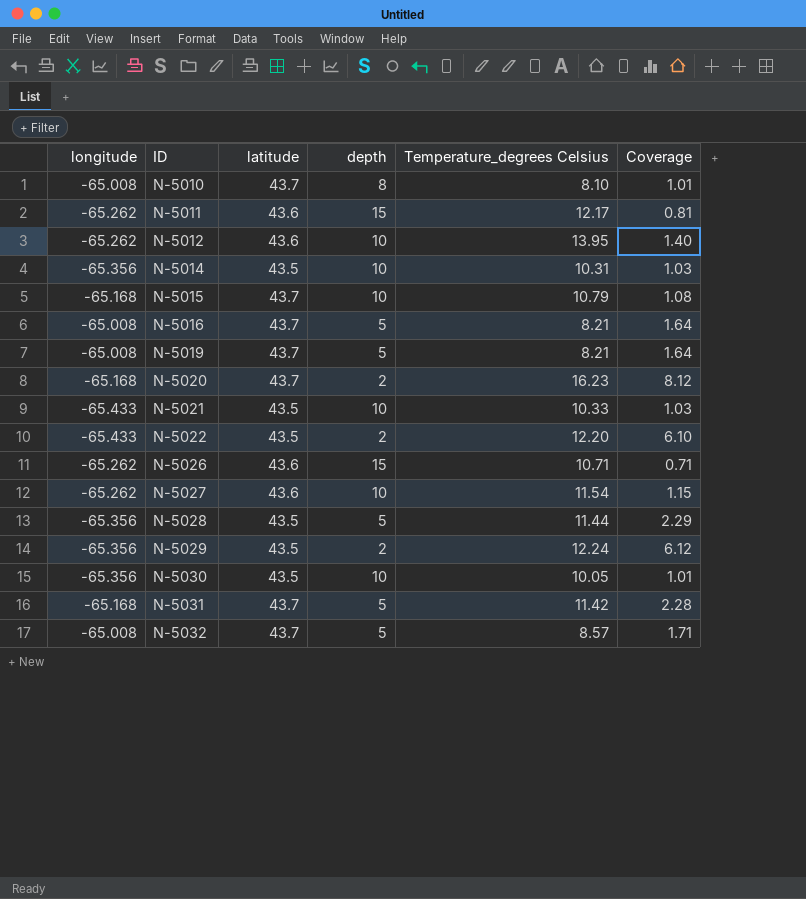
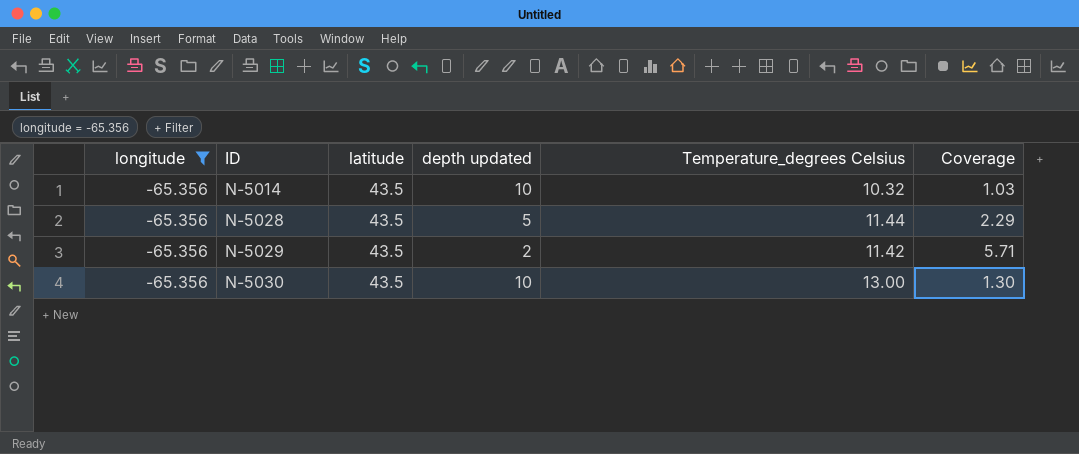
filter: none -> longitude = -65.356
column name: depth -> depth updated
N-5014 | Temperature_degrees Celsius: 10.31 -> 10.32
N-5029 | Temperature_degrees Celsius: 12.24 -> 11.42
N-5029 | Coverage: 6.12 -> 5.71
N-5030 | Temperature_degrees Celsius: 10.05 -> 13.00
N-5030 | Coverage: 1.01 -> 1.30

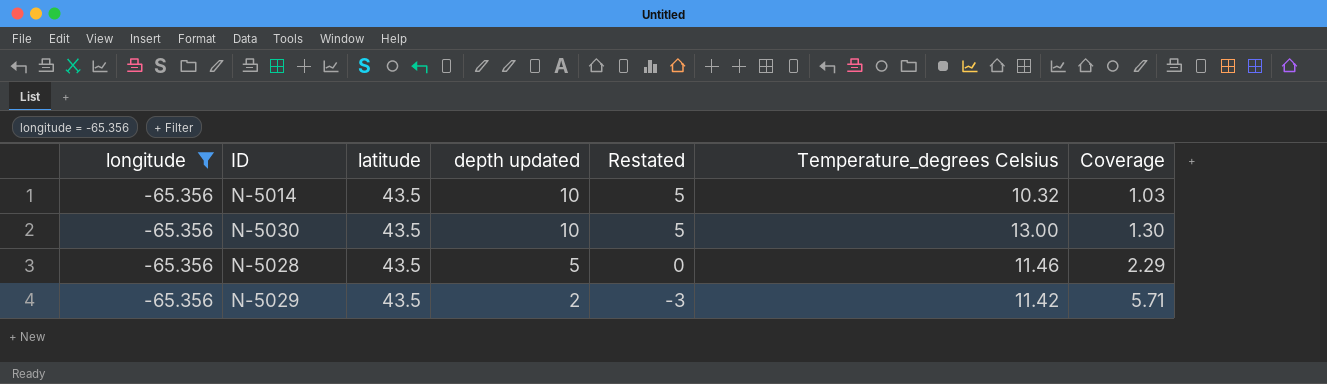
row order: ID ascending -> depth updated descending
column Restated | formula: none -> [depth updated] - 5
N-5028 | Temperature_degrees Celsius: 11.44 -> 11.46

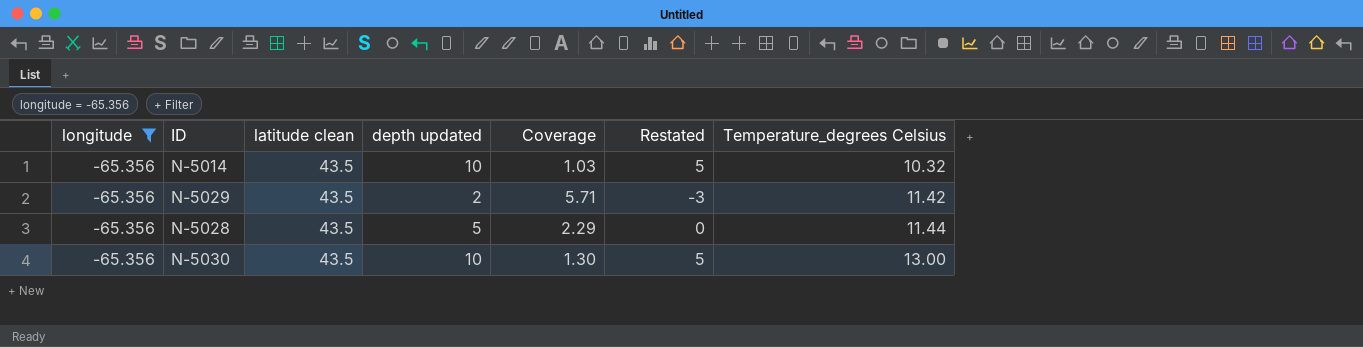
row order: depth updated descending -> Temperature_degrees Celsius ascending
column name: latitude -> latitude clean
column Coverage | position: 7 -> 5
N-5028 | Temperature_degrees Celsius: 11.46 -> 11.44

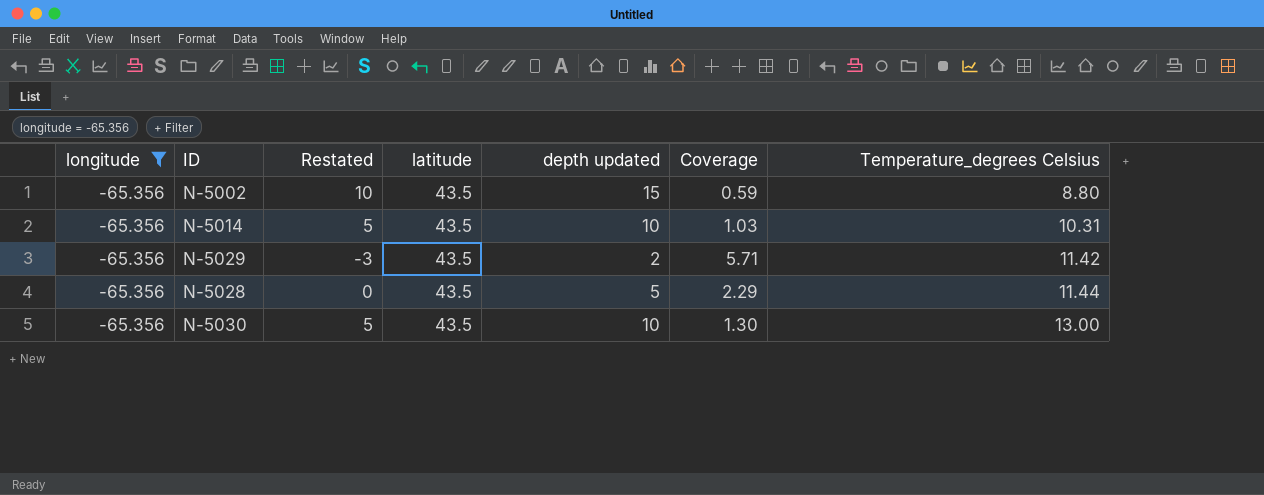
column Restated | position: 6 -> 3
column name: latitude clean -> latitude
row N-5002: none -> -65.356 | 10 | 43.5 | 15 | 0.59 | 8.80
N-5014 | Temperature_degrees Celsius: 10.32 -> 10.31

